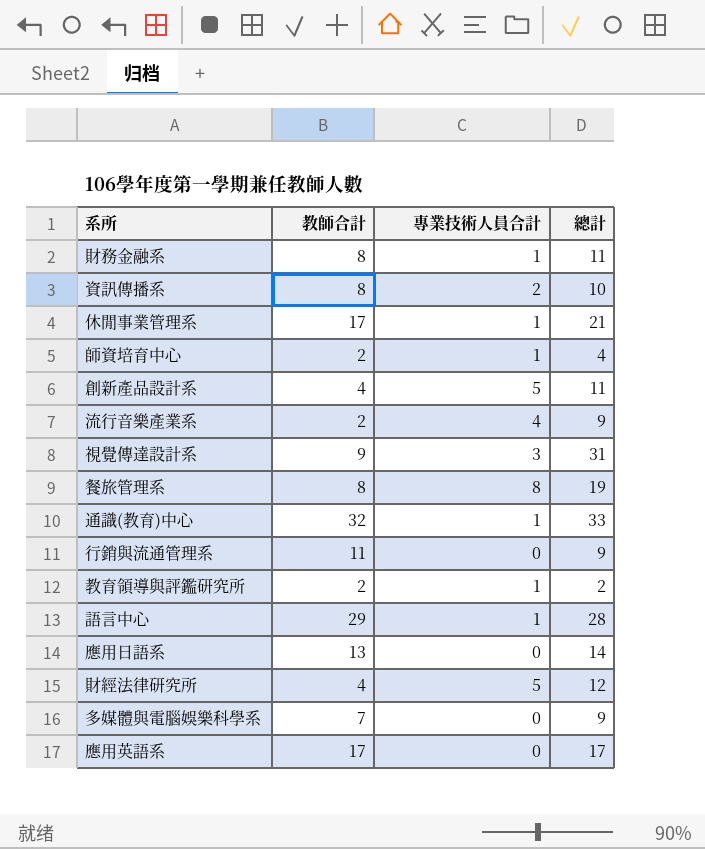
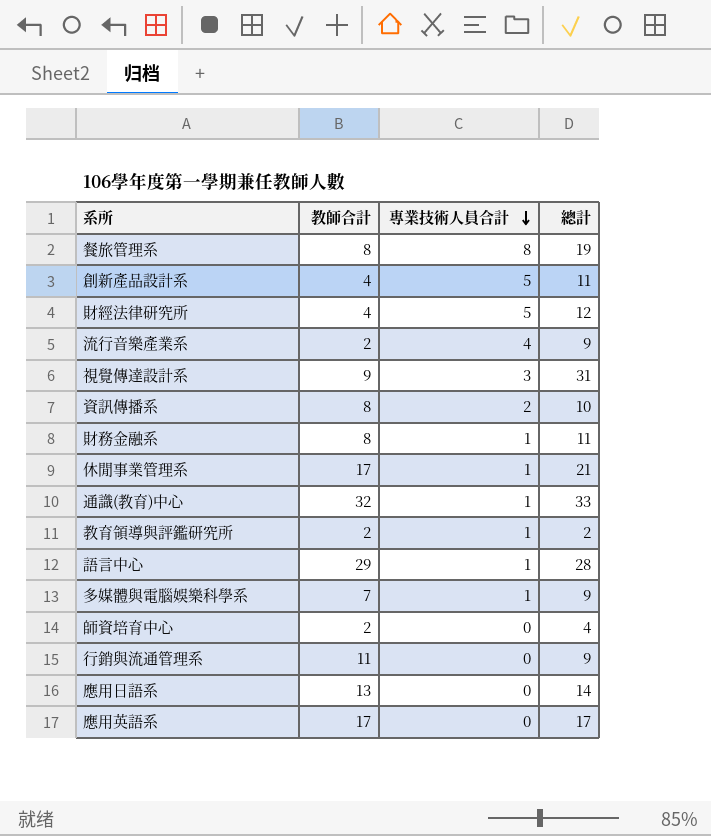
row order: none -> 專業技術人員合計 descending
多媒體與電腦娛樂科學系 | 專業技術人員合計: 0 -> 1
師資培育中心 | 專業技術人員合計: 1 -> 0

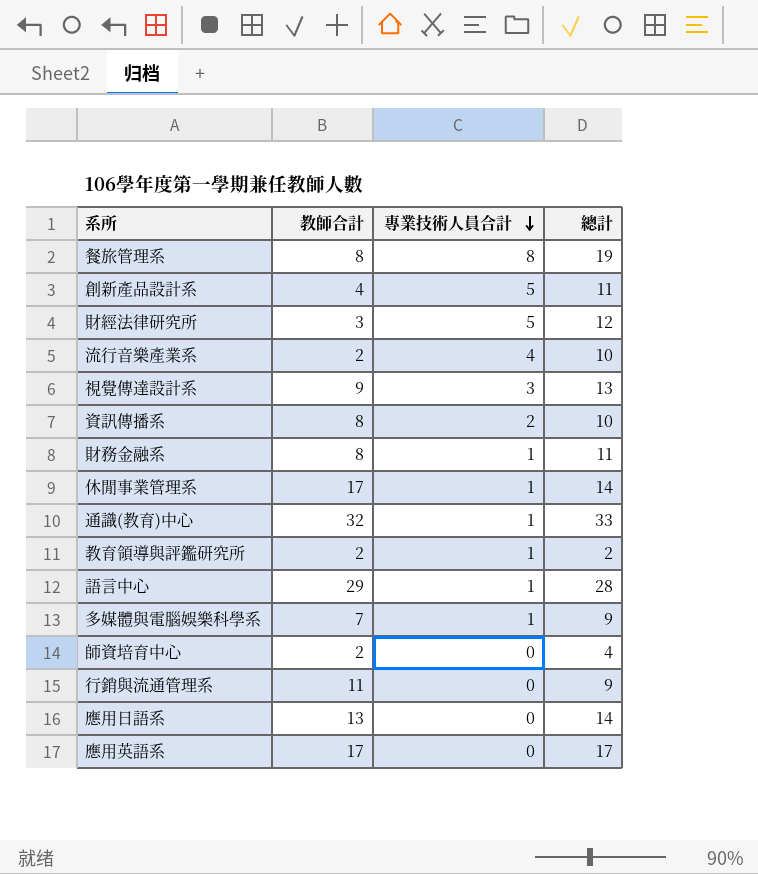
財經法律研究所 | 教師合計: 4 -> 3
流行音樂產業系 | 總計: 9 -> 10
視覺傳達設計系 | 總計: 31 -> 13
休閒事業管理系 | 總計: 21 -> 14

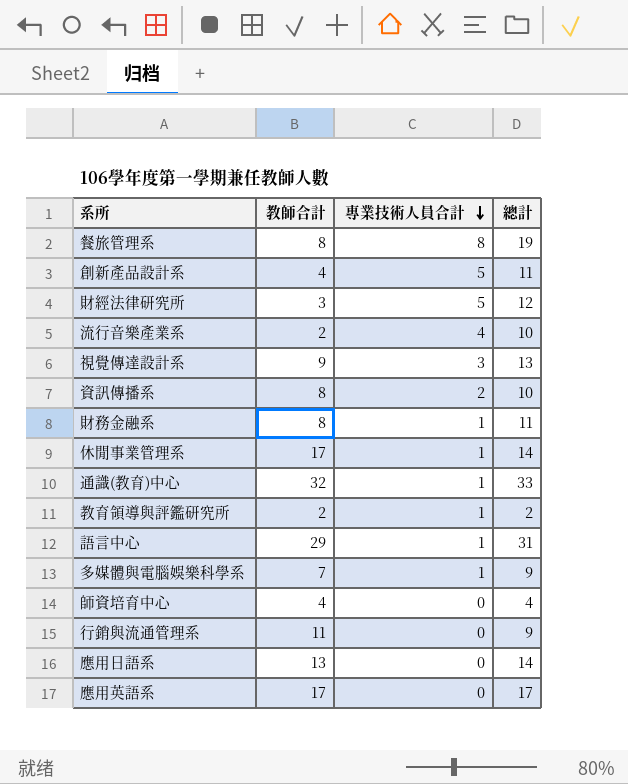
語言中心 | 總計: 28 -> 31
師資培育中心 | 教師合計: 2 -> 4

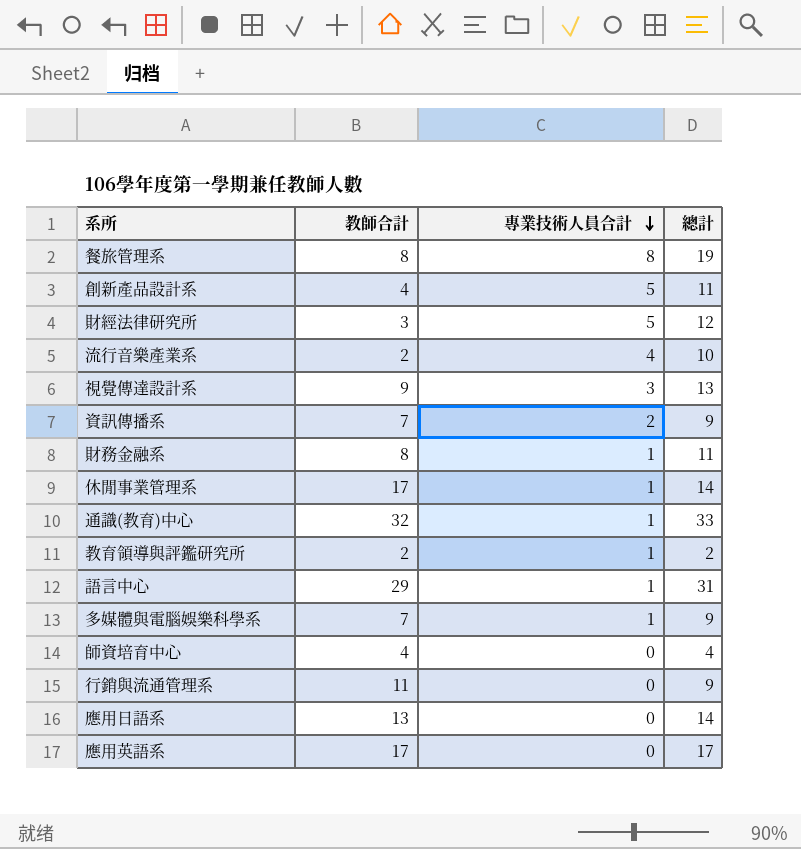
資訊傳播系 | 教師合計: 8 -> 7
資訊傳播系 | 總計: 10 -> 9

